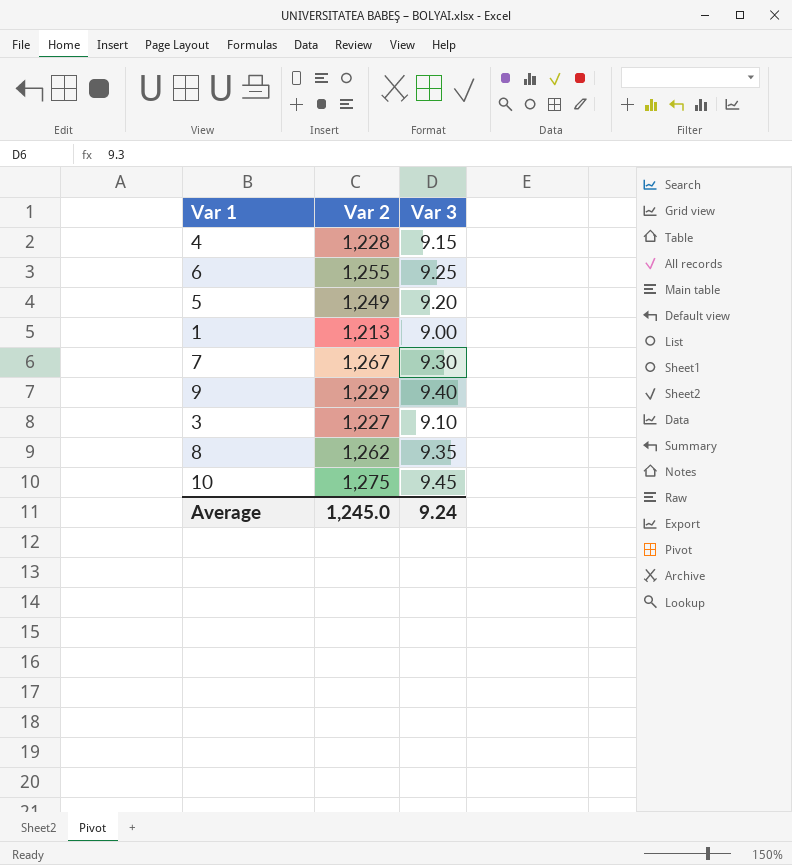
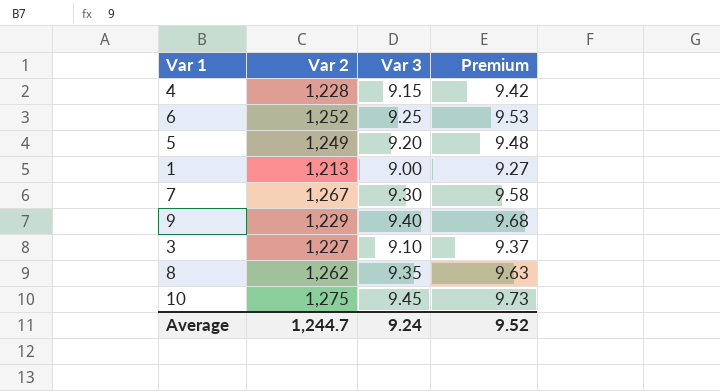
column Premium | formula: none -> [Var 3] * 1.03
6 | Var 2: 1,255 -> 1,252
Average | Var 2: 1,245.0 -> 1,244.7

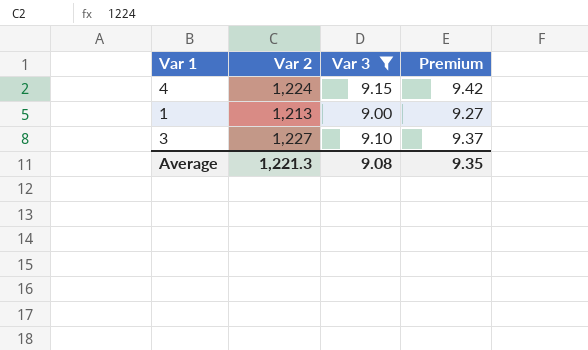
filter: none -> Var 3 <= 9.15
4 | Var 2: 1,228 -> 1,224
Average | Var 2: 1,244.7 -> 1,221.3
Average | Var 3: 9.24 -> 9.08
Average | Premium: 9.52 -> 9.35

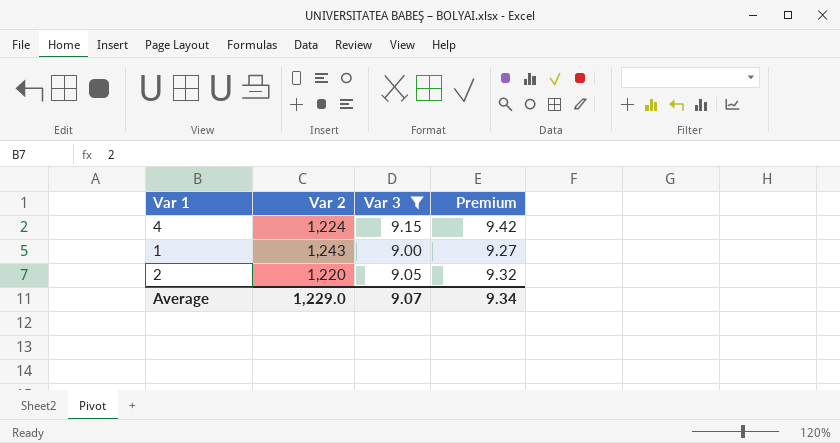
row 3: 1,227 | 9.10 | 9.37 -> none
1 | Var 2: 1,213 -> 1,243
row 2: none -> 1,220 | 9.05 | 9.32
Average | Var 2: 1,221.3 -> 1,229.0
Average | Var 3: 9.08 -> 9.07
Average | Premium: 9.35 -> 9.34

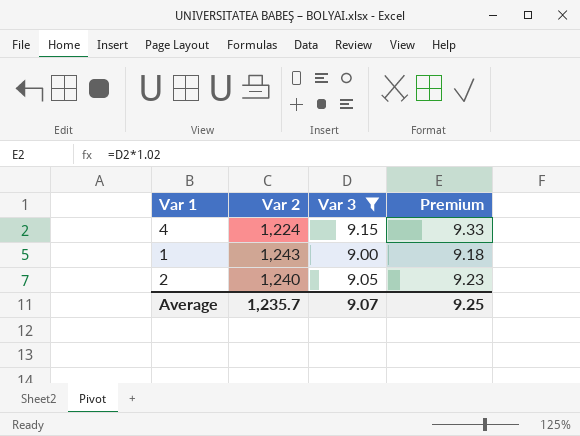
column Premium | formula: [Var 3] * 1.03 -> [Var 3] * 1.02
2 | Var 2: 1,220 -> 1,240
Average | Var 2: 1,229.0 -> 1,235.7
Average | Premium: 9.34 -> 9.25

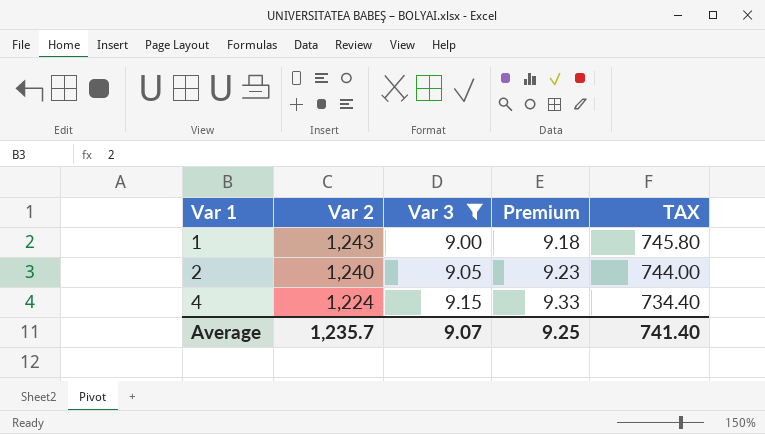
row order: none -> Var 1 ascending
column TAX | formula: none -> [Var 2] * 0.6

